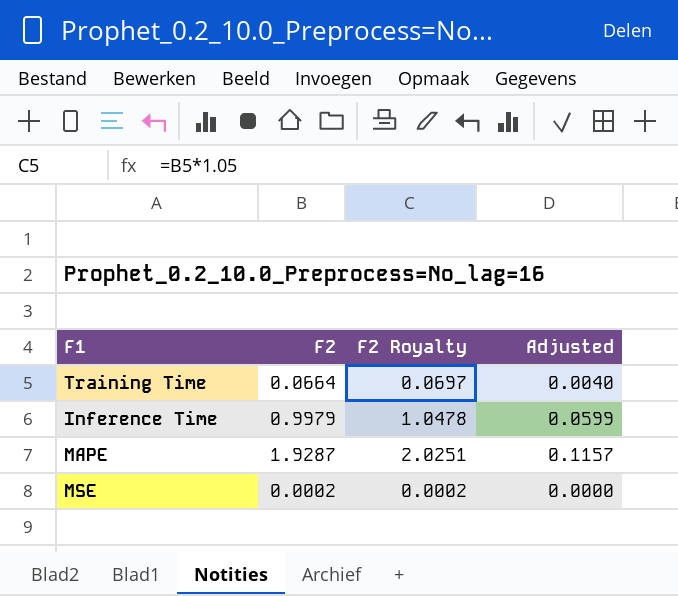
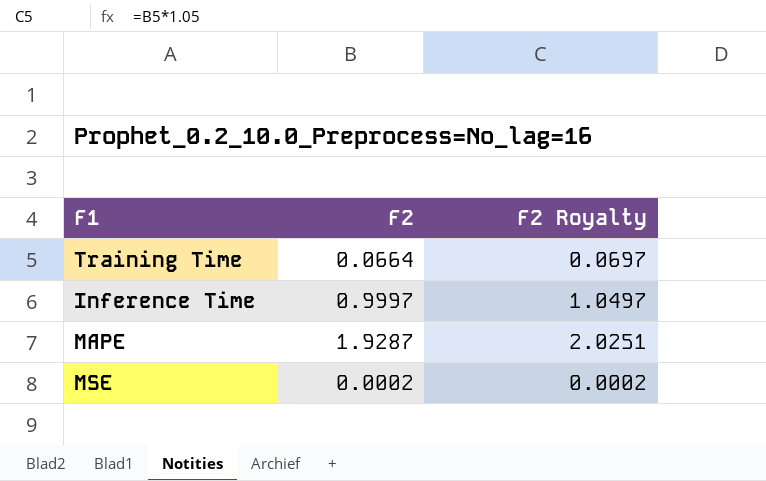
column Adjusted | formula: [F2] * 0.06 -> none
Inference Time | F2: 0.9979 -> 0.9997
Inference Time | F2 Royalty: 1.0478 -> 1.0497

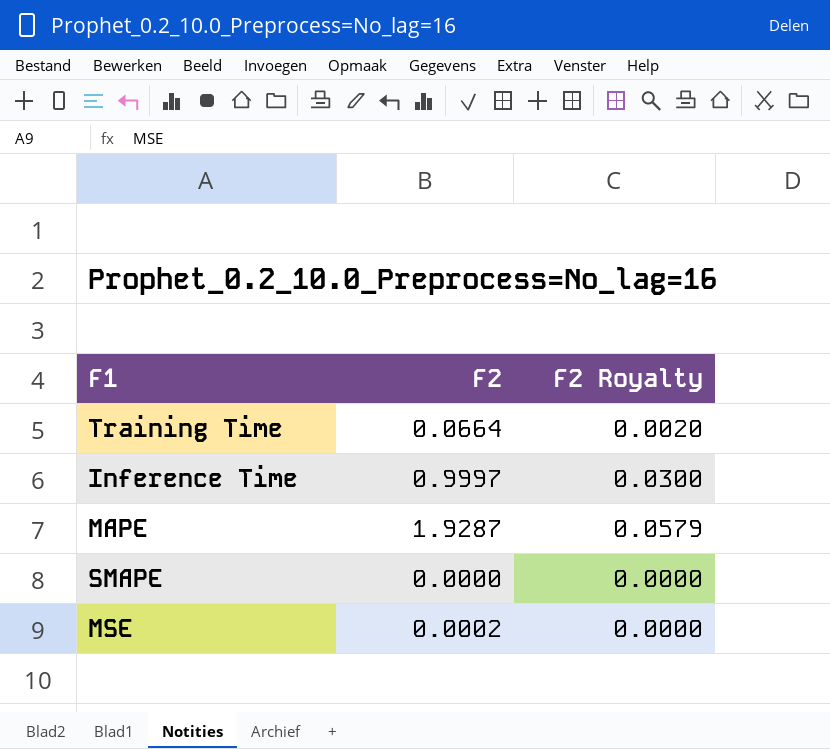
column F2 Royalty | formula: [F2] * 1.05 -> [F2] * 0.03
row SMAPE: none -> 0.0000 | 0.0000

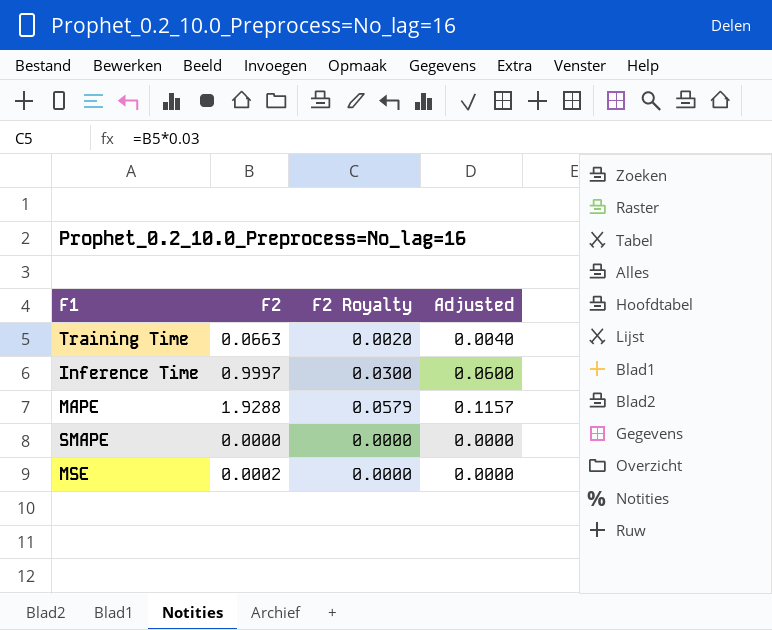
column Adjusted | formula: none -> [F2] * 0.06
Training Time | F2: 0.0664 -> 0.0663
MAPE | F2: 1.9287 -> 1.9288

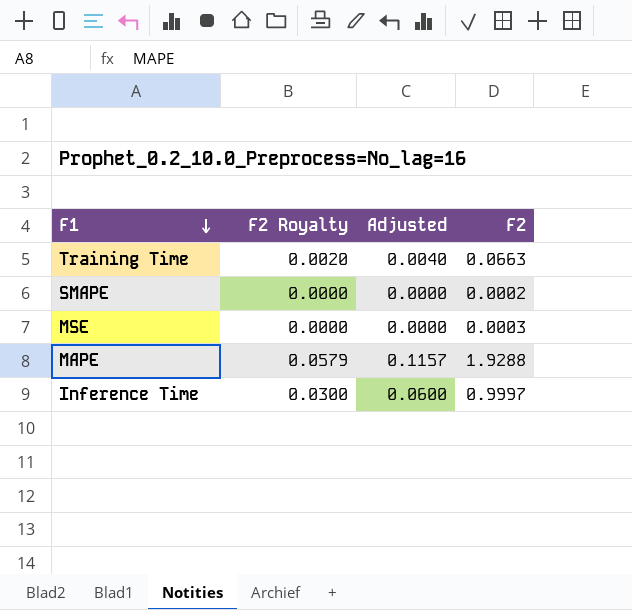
row order: none -> F1 descending
column F2 | position: 2 -> 4
SMAPE | F2: 0.0000 -> 0.0002
MSE | F2: 0.0002 -> 0.0003

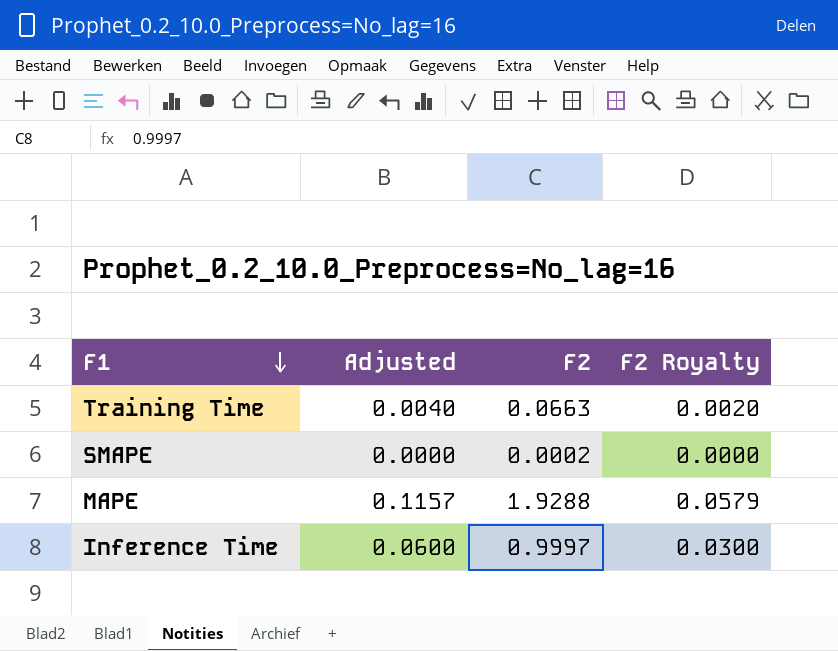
column F2 Royalty | position: 2 -> 4
row MSE: 0.0000 | 0.0000 | 0.0003 -> none

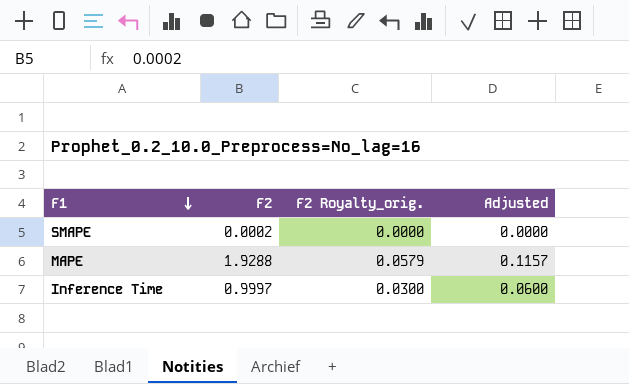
column name: F2 Royalty -> F2 Royalty_orig.
column Adjusted | position: 2 -> 4
row Training Time: 0.0040 | 0.0663 | 0.0020 -> none

